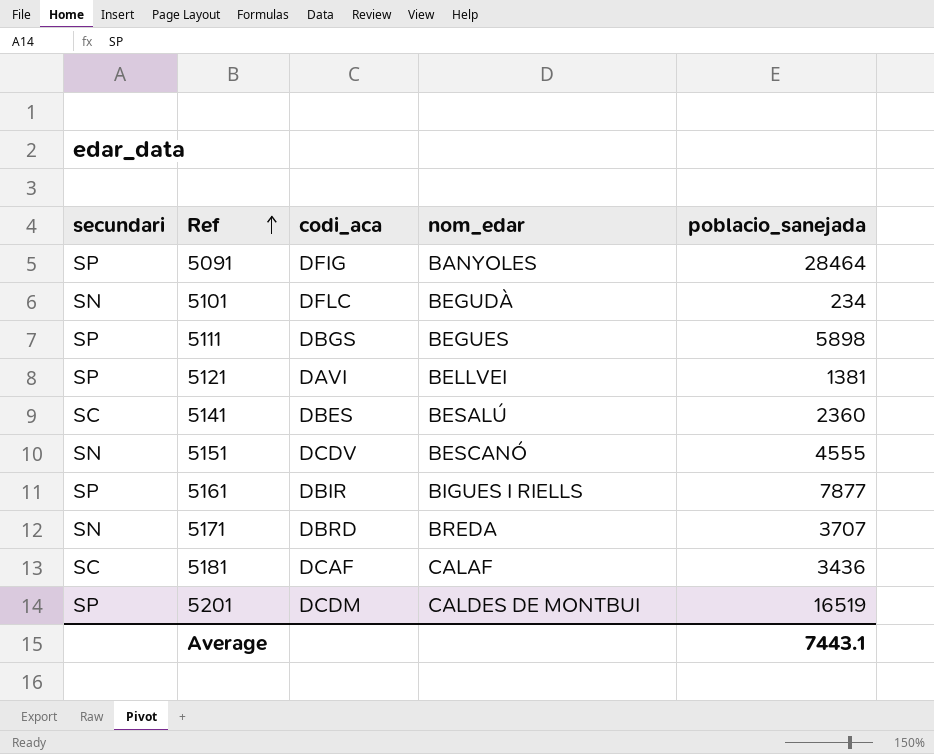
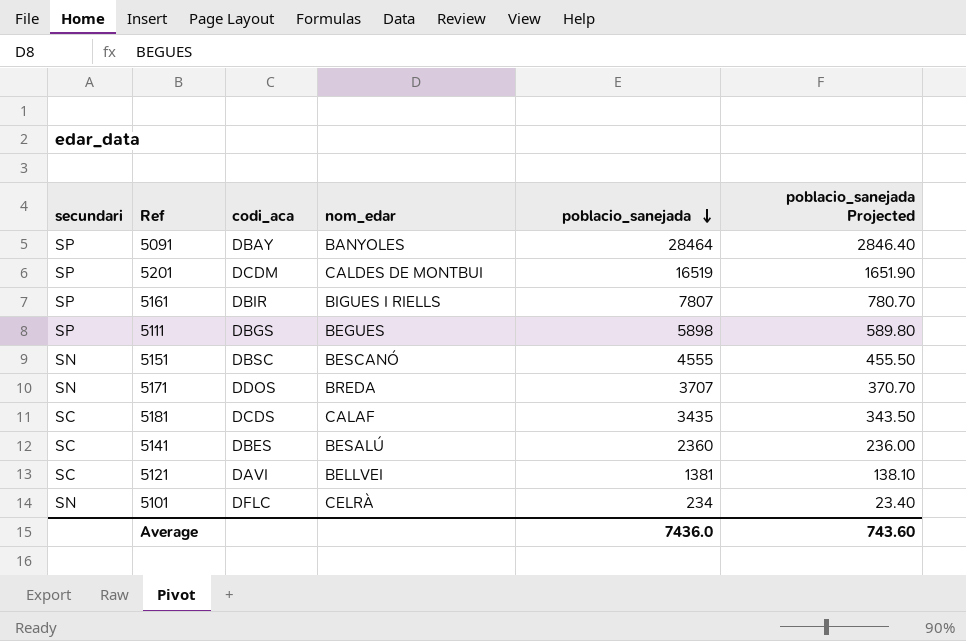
row order: Ref ascending -> poblacio_sanejada descending
column poblacio_sanejada Projected | formula: none -> [poblacio_sanejada] * 0.1
5091 | codi_aca: DFIG -> DBAY
5161 | poblacio_sanejada: 7877 -> 7807
5151 | codi_aca: DCDV -> DBSC
5171 | codi_aca: DBRD -> DDOS
5181 | codi_aca: DCAF -> DCDS
5181 | poblacio_sanejada: 3436 -> 3435
5121 | secundari: SP -> SC
5101 | nom_edar: BEGUDÀ -> CELRÀ
Average | poblacio_sanejada: 7443.1 -> 7436.0

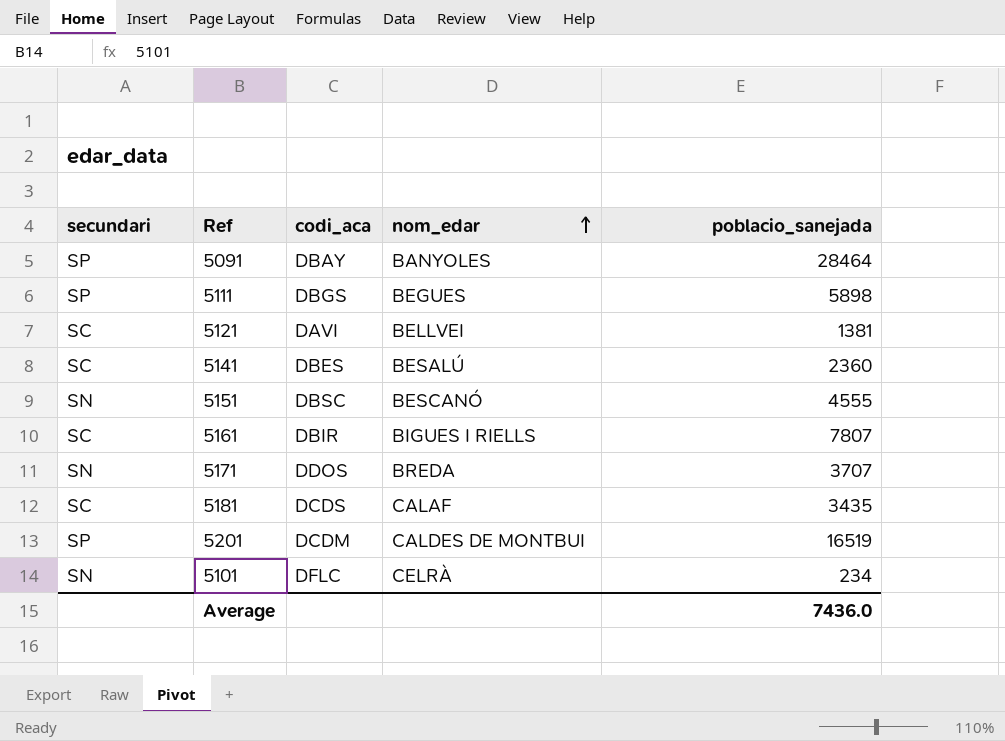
row order: poblacio_sanejada descending -> nom_edar ascending
column poblacio_sanejada Projected | formula: [poblacio_sanejada] * 0.1 -> none
5161 | secundari: SP -> SC

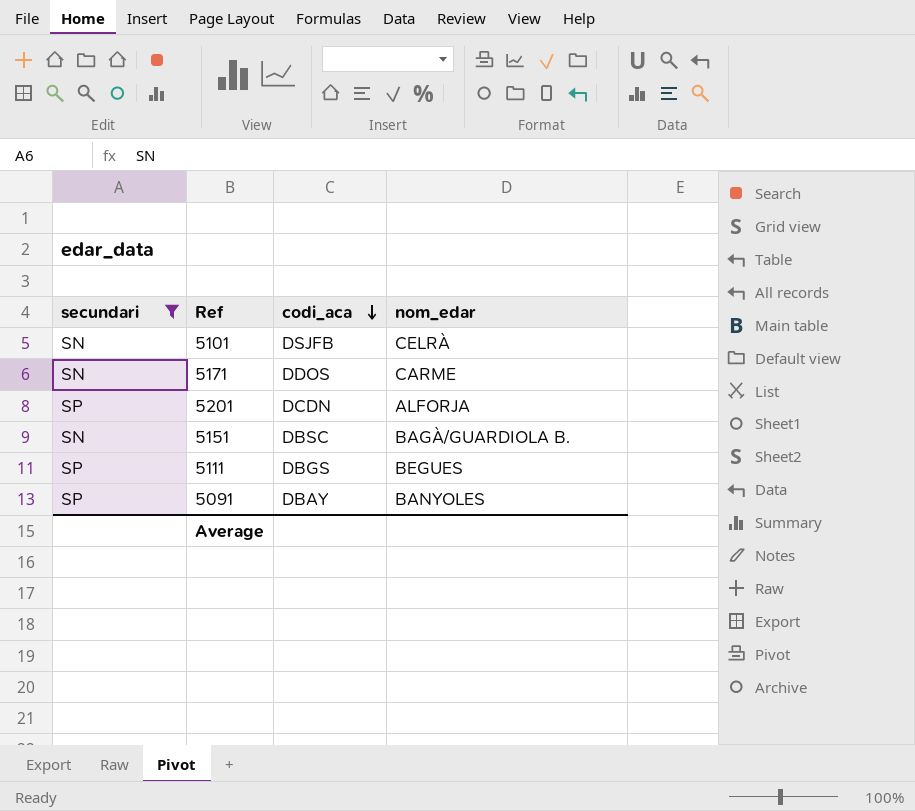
filter: none -> secundari != SC
row order: nom_edar ascending -> codi_aca descending
column poblacio_sanejada | position: 5 -> none
5101 | codi_aca: DFLC -> DSJFB
5171 | nom_edar: BREDA -> CARME
5201 | codi_aca: DCDM -> DCDN
5201 | nom_edar: CALDES DE MONTBUI -> ALFORJA
5151 | nom_edar: BESCANÓ -> BAGÀ/GUARDIOLA B.

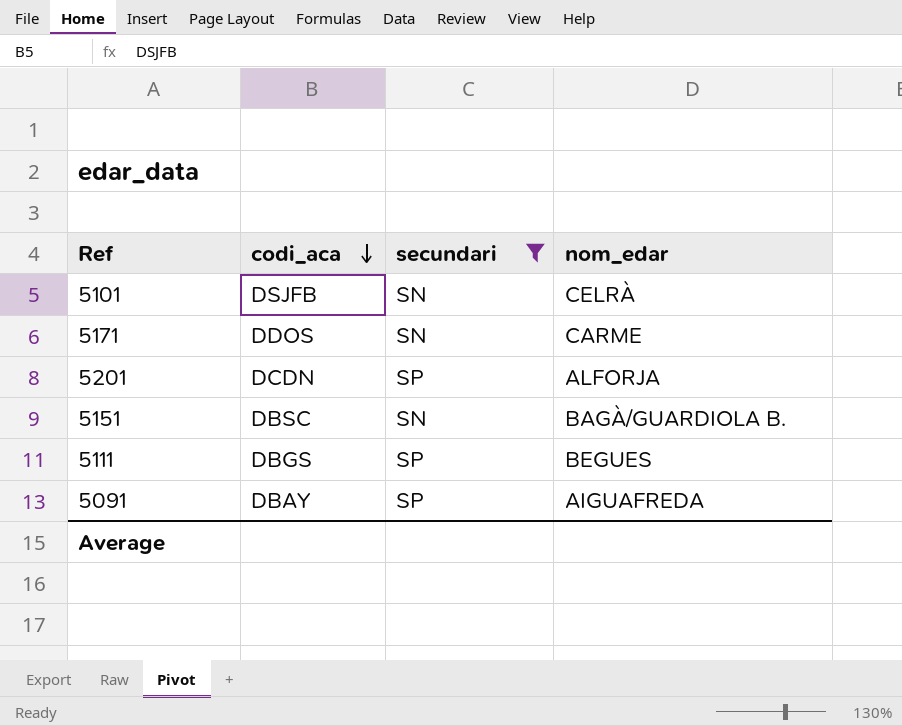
column secundari | position: 1 -> 3
5091 | nom_edar: BANYOLES -> AIGUAFREDA

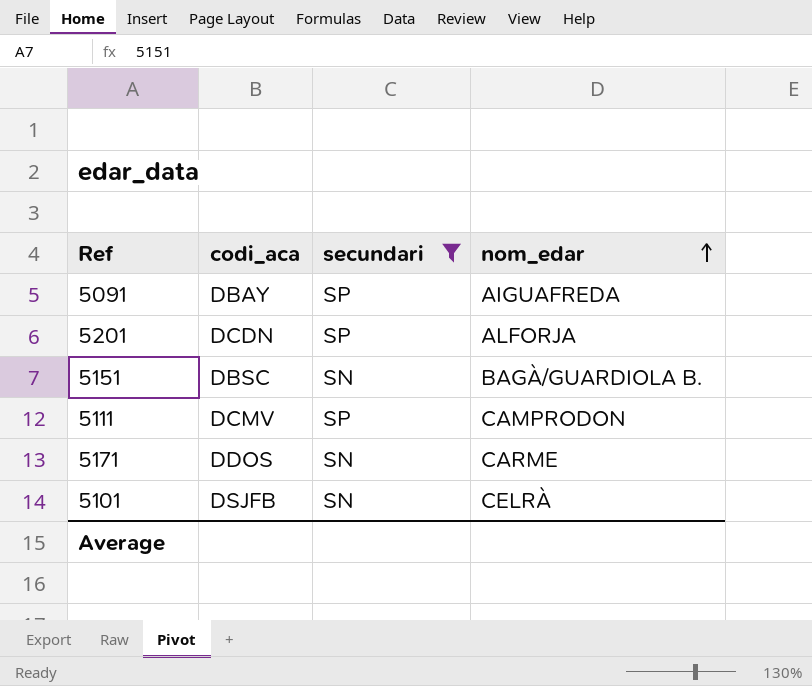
row order: codi_aca descending -> nom_edar ascending
5111 | codi_aca: DBGS -> DCMV
5111 | nom_edar: BEGUES -> CAMPRODON

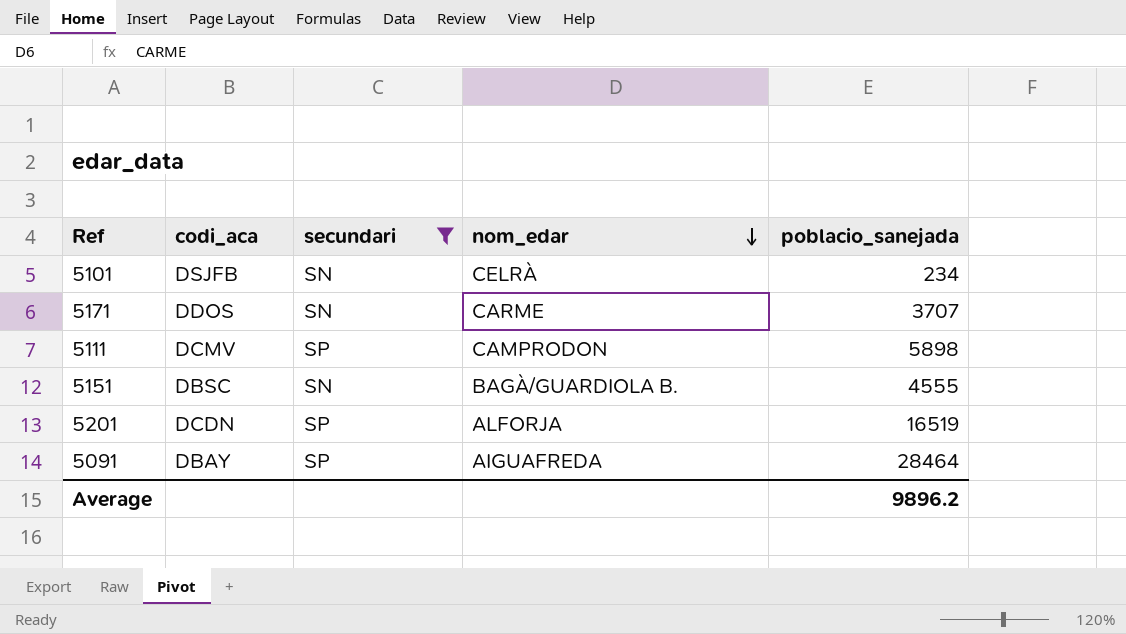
row order: nom_edar ascending -> nom_edar descending
column poblacio_sanejada | position: none -> 5

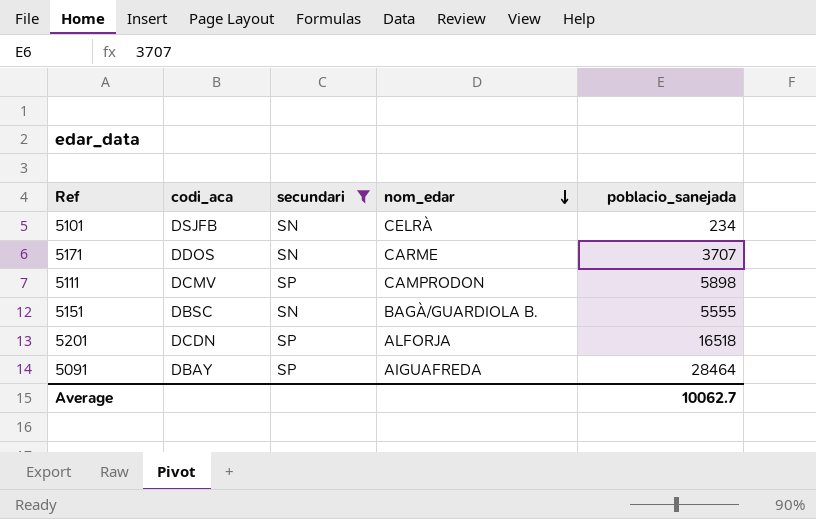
5151 | poblacio_sanejada: 4555 -> 5555
5201 | poblacio_sanejada: 16519 -> 16518
Average | poblacio_sanejada: 9896.2 -> 10062.7

